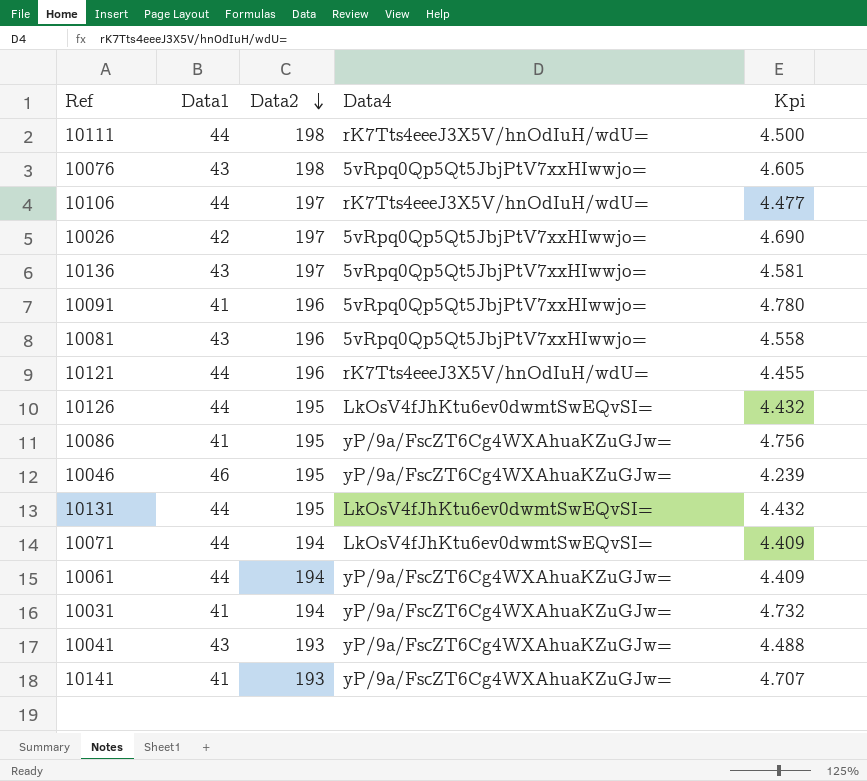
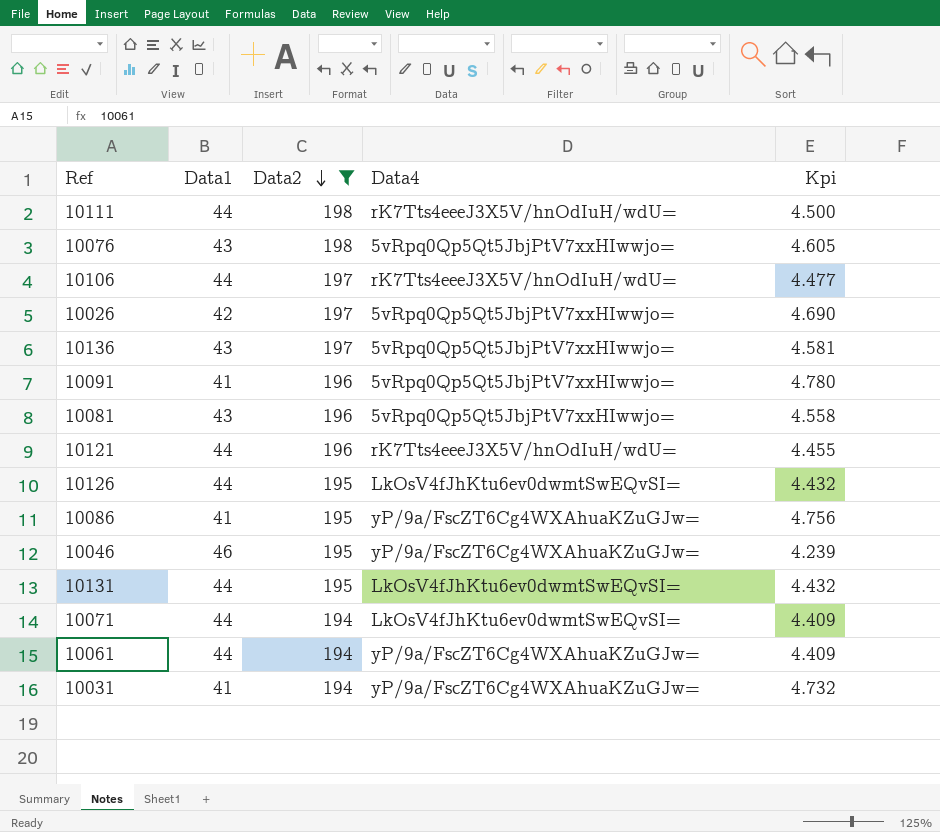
filter: none -> Data2 != 193

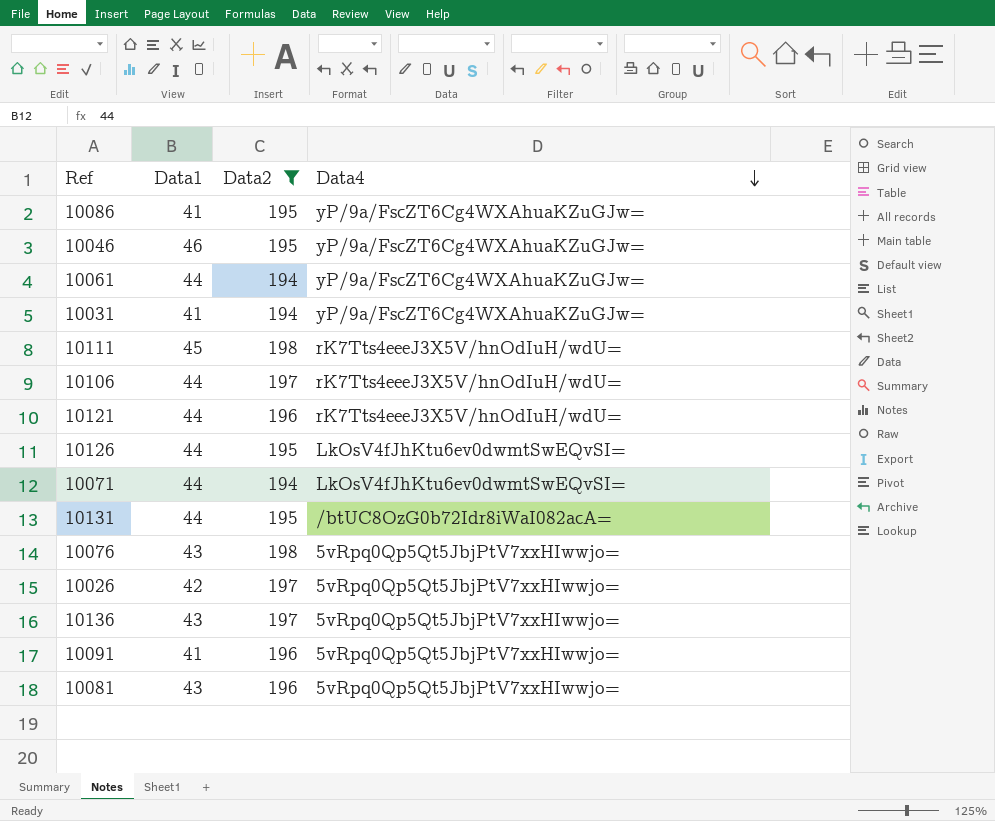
row order: Data2 descending -> Data4 descending
column Kpi | formula: [Data2] / [Data1] -> none
10111 | Data1: 44 -> 45
10131 | Data4: LkOsV4fJhKtu6ev0dwmtSwEQvSI= -> /btUC8OzG0b72Idr8iWaI082acA=

